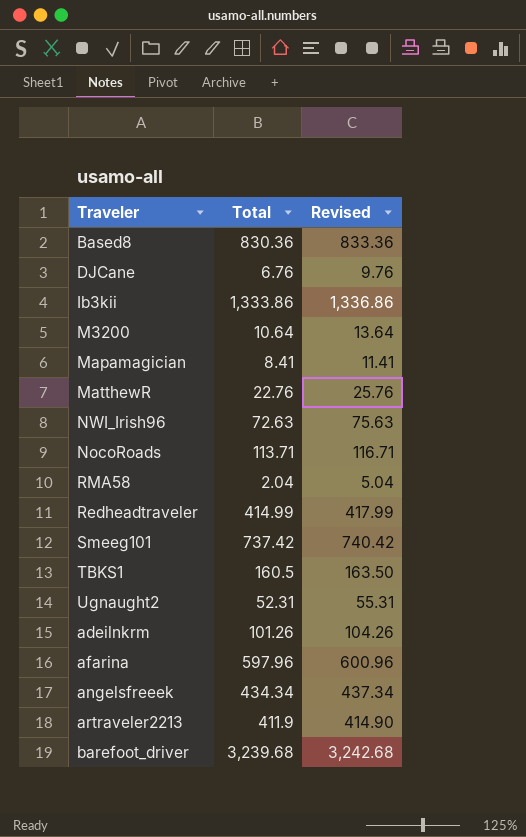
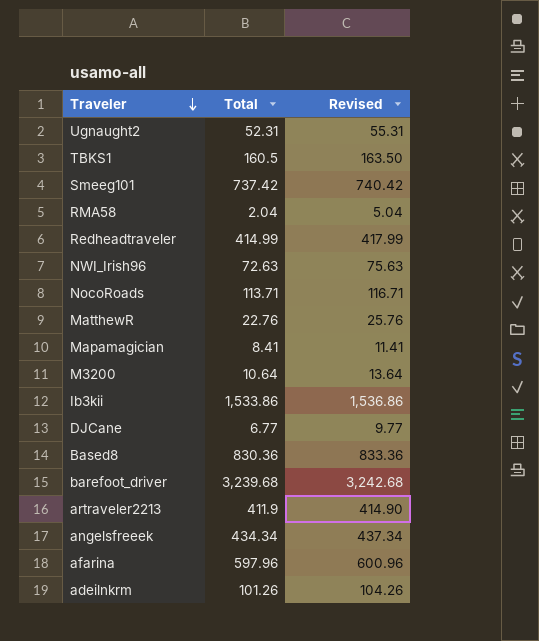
row order: none -> Traveler descending
Ib3kii | Total: 1,333.86 -> 1,533.86
Ib3kii | Revised: 1,336.86 -> 1,536.86
DJCane | Total: 6.76 -> 6.77
DJCane | Revised: 9.76 -> 9.77

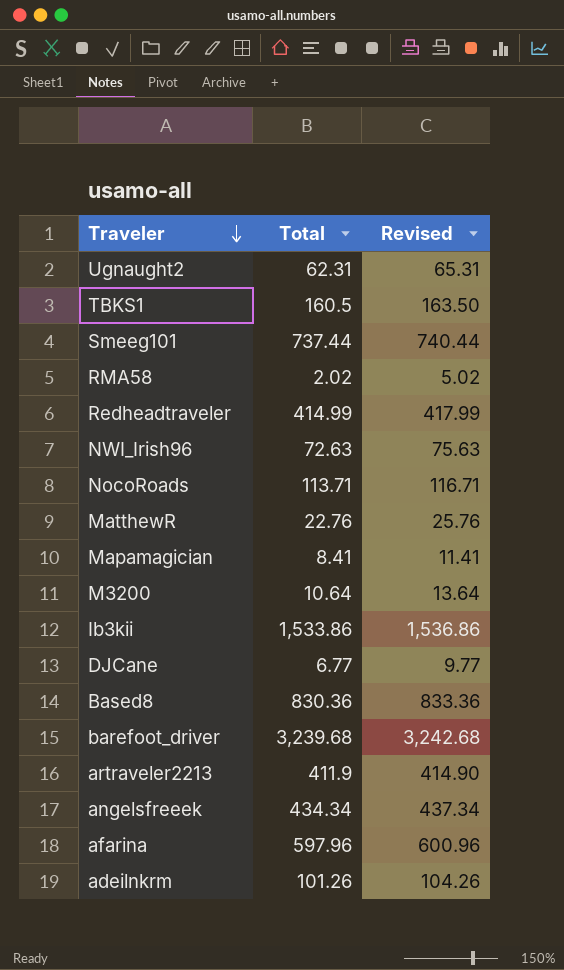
Ugnaught2 | Total: 52.31 -> 62.31
Ugnaught2 | Revised: 55.31 -> 65.31
Smeeg101 | Total: 737.42 -> 737.44
Smeeg101 | Revised: 740.42 -> 740.44
RMA58 | Total: 2.04 -> 2.02
RMA58 | Revised: 5.04 -> 5.02

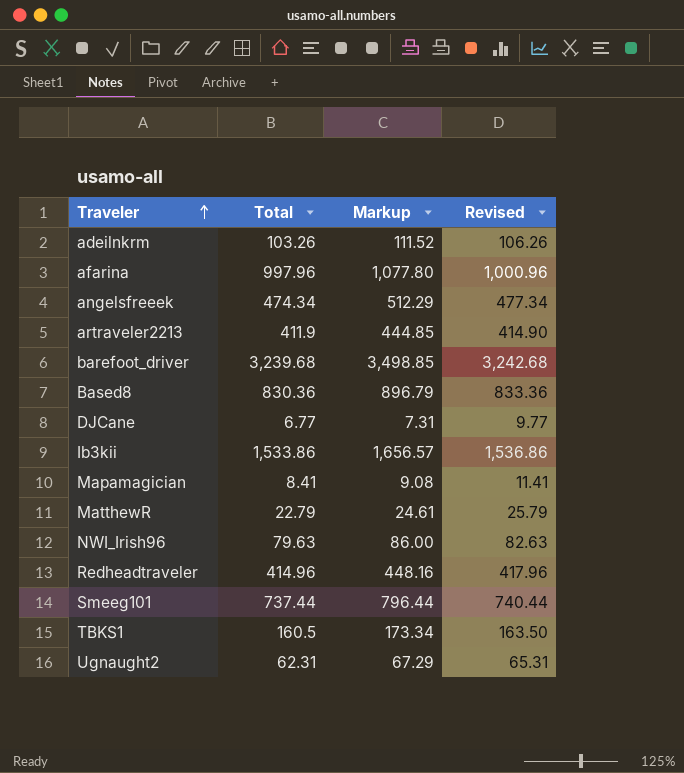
row order: Traveler descending -> Traveler ascending
column Markup | formula: none -> [Total] * 1.08
row RMA58: 2.02 | 5.02 -> none
row NocoRoads: 113.71 | 116.71 -> none
row M3200: 10.64 | 13.64 -> none
adeilnkrm | Total: 101.26 -> 103.26
adeilnkrm | Revised: 104.26 -> 106.26
afarina | Total: 597.96 -> 997.96
afarina | Revised: 600.96 -> 1,000.96
angelsfreeek | Total: 434.34 -> 474.34
angelsfreeek | Revised: 437.34 -> 477.34
MatthewR | Total: 22.76 -> 22.79
MatthewR | Revised: 25.76 -> 25.79
NWI_Irish96 | Total: 72.63 -> 79.63
NWI_Irish96 | Revised: 75.63 -> 82.63
Redheadtraveler | Total: 414.99 -> 414.96
Redheadtraveler | Revised: 417.99 -> 417.96

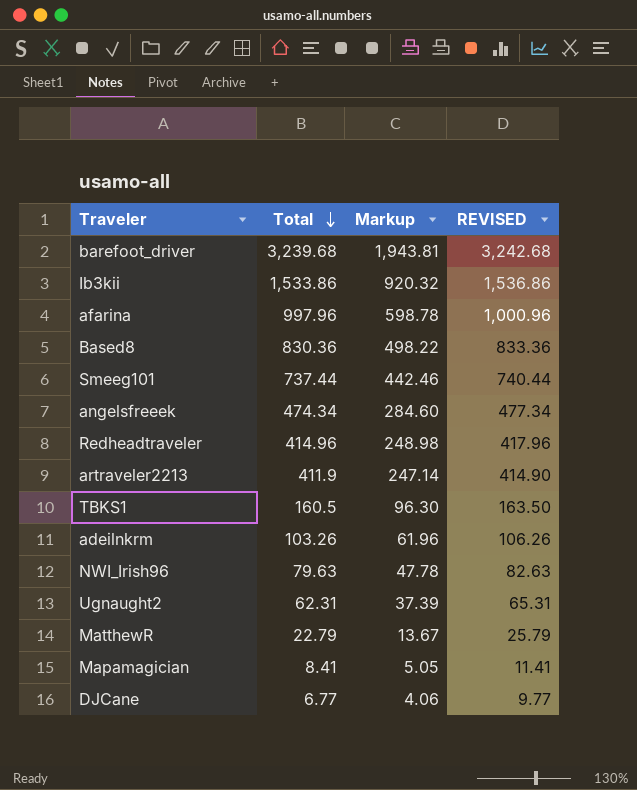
row order: Traveler ascending -> Total descending
column Markup | formula: [Total] * 1.08 -> [Total] * 0.6
column name: Revised -> REVISED

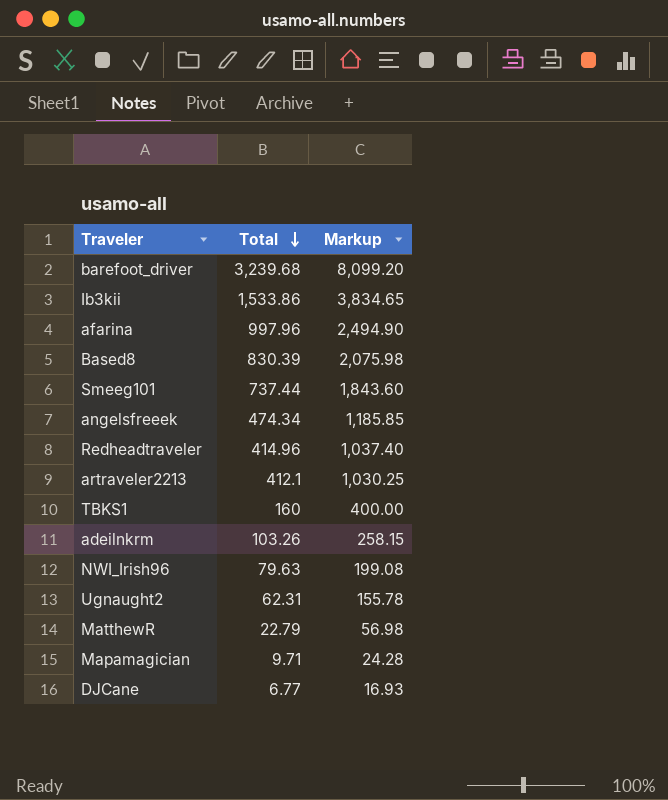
column REVISED | formula: [Total] + 3 -> none
column Markup | formula: [Total] * 0.6 -> [Total] * 2.5
Based8 | Total: 830.36 -> 830.39
artraveler2213 | Total: 411.9 -> 412.1
TBKS1 | Total: 160.5 -> 160
Mapamagician | Total: 8.41 -> 9.71

